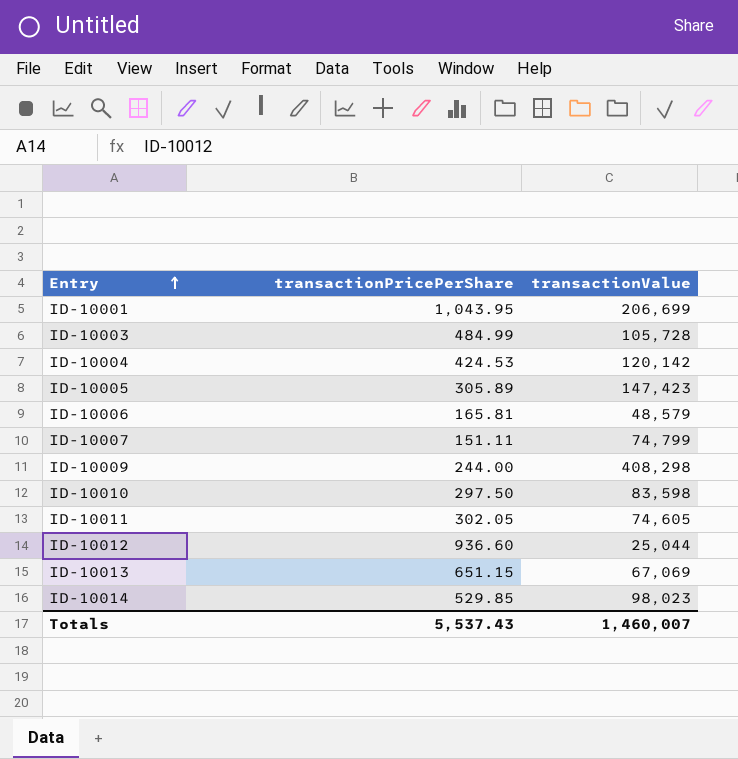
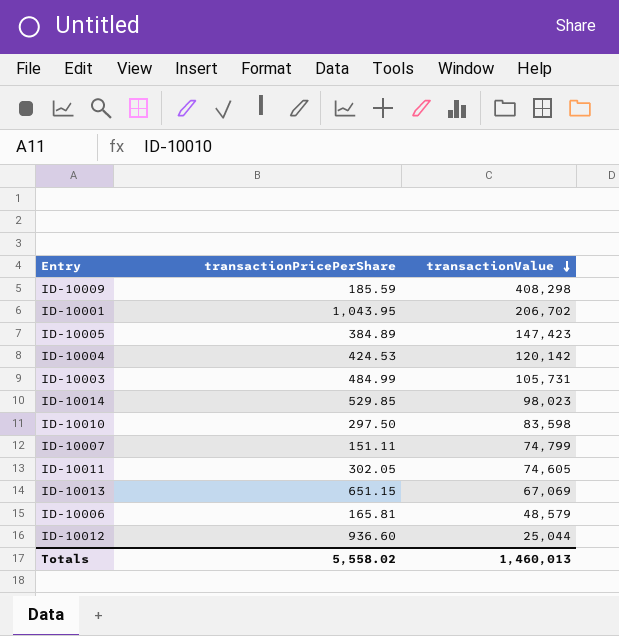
row order: Entry ascending -> transactionValue descending
ID-10009 | transactionPricePerShare: 244.00 -> 185.59
ID-10001 | transactionValue: 206,699 -> 206,702
ID-10005 | transactionPricePerShare: 305.89 -> 384.89
ID-10003 | transactionValue: 105,728 -> 105,731
Totals | transactionPricePerShare: 5,537.43 -> 5,558.02
Totals | transactionValue: 1,460,007 -> 1,460,013

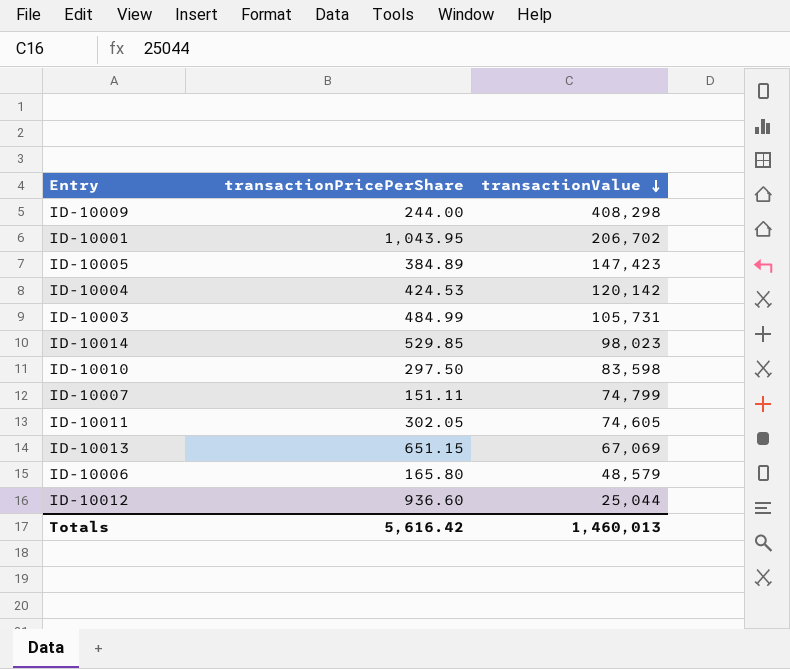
ID-10009 | transactionPricePerShare: 185.59 -> 244.00
ID-10006 | transactionPricePerShare: 165.81 -> 165.80
Totals | transactionPricePerShare: 5,558.02 -> 5,616.42

